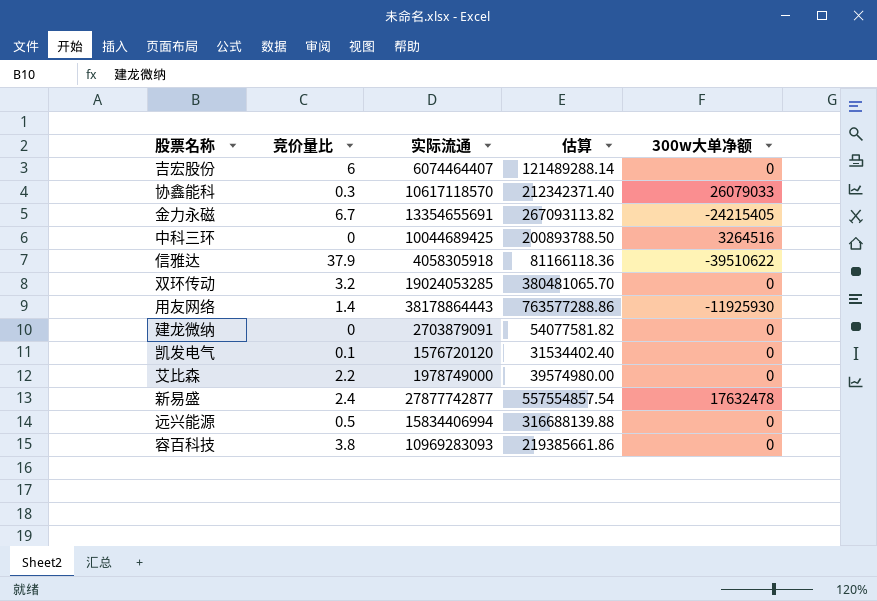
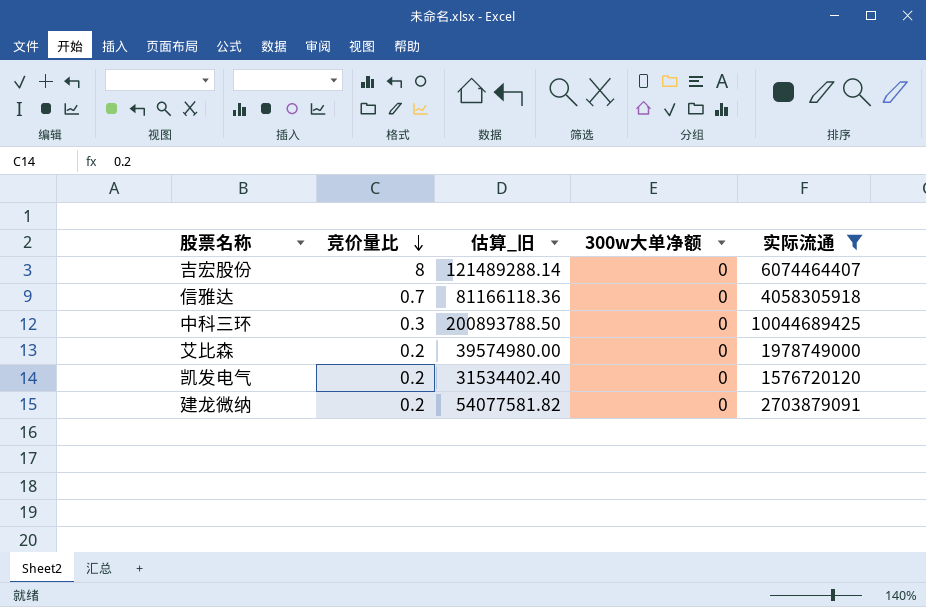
filter: none -> 实际流通 <= 10044689425
row order: none -> 竞价量比 descending
column name: 估算 -> 估算_旧
column 实际流通 | position: 3 -> 5
吉宏股份 | 竞价量比: 6 -> 8
信雅达 | 竞价量比: 37.9 -> 0.7
信雅达 | 300w大单净额: -39510622 -> 0
中科三环 | 竞价量比: 0 -> 0.3
中科三环 | 300w大单净额: 3264516 -> 0
艾比森 | 竞价量比: 2.2 -> 0.2
凯发电气 | 竞价量比: 0.1 -> 0.2
建龙微纳 | 竞价量比: 0 -> 0.2

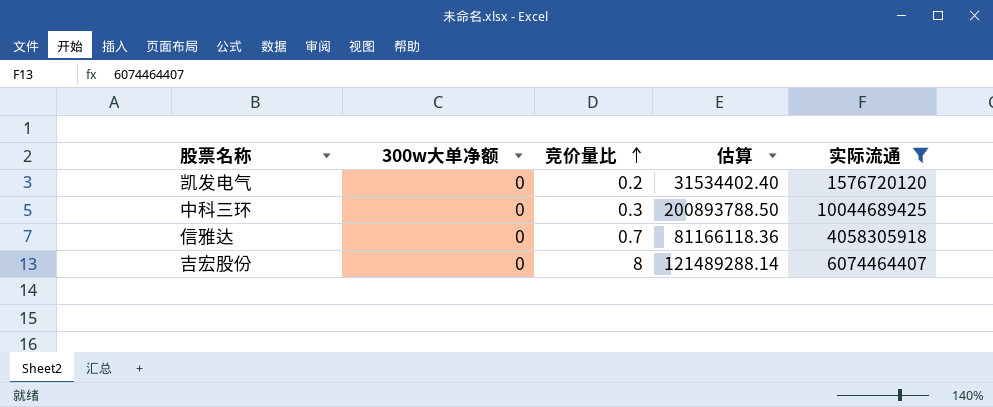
row order: 竞价量比 descending -> 竞价量比 ascending
column 300w大单净额 | position: 4 -> 2
column name: 估算_旧 -> 估算
row 艾比森: 0.2 | 39574980.00 | 0 | 1978749000 -> none
row 建龙微纳: 0.2 | 54077581.82 | 0 | 2703879091 -> none

